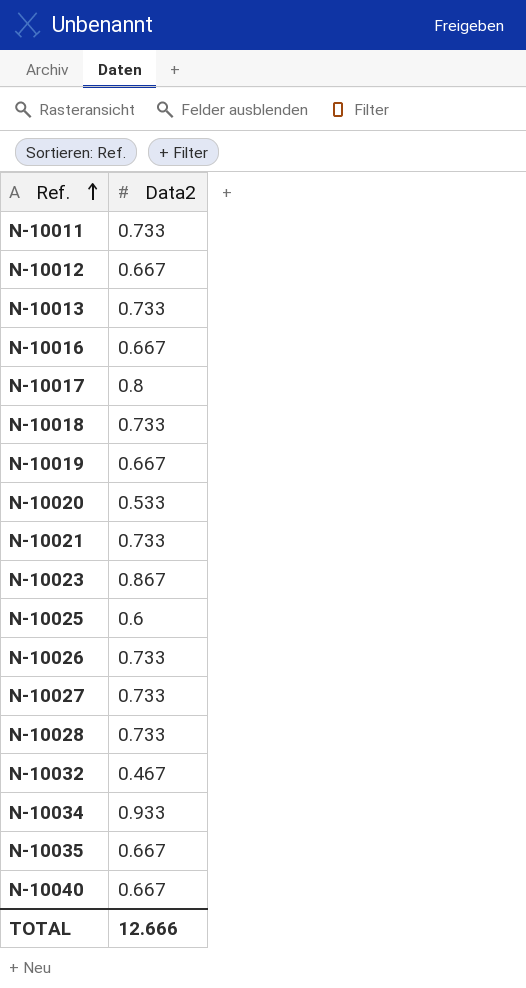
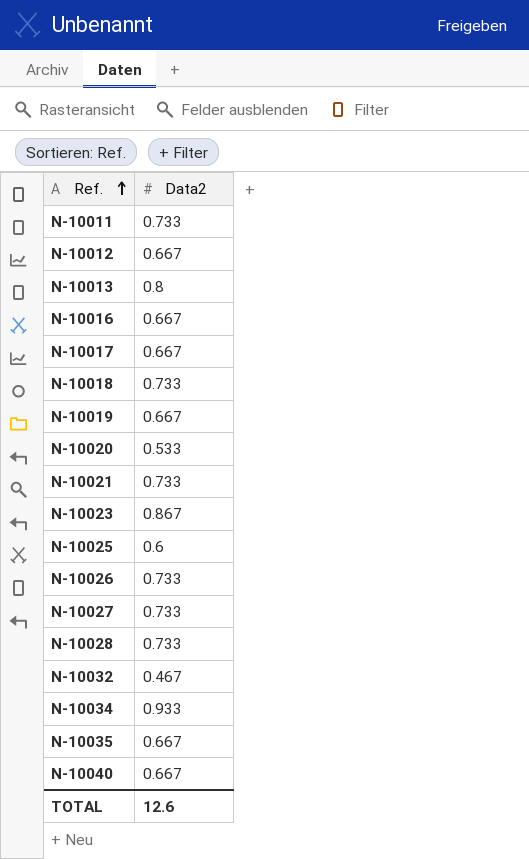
N-10013 | Data2: 0.733 -> 0.8
N-10017 | Data2: 0.8 -> 0.667
TOTAL | Data2: 12.666 -> 12.6

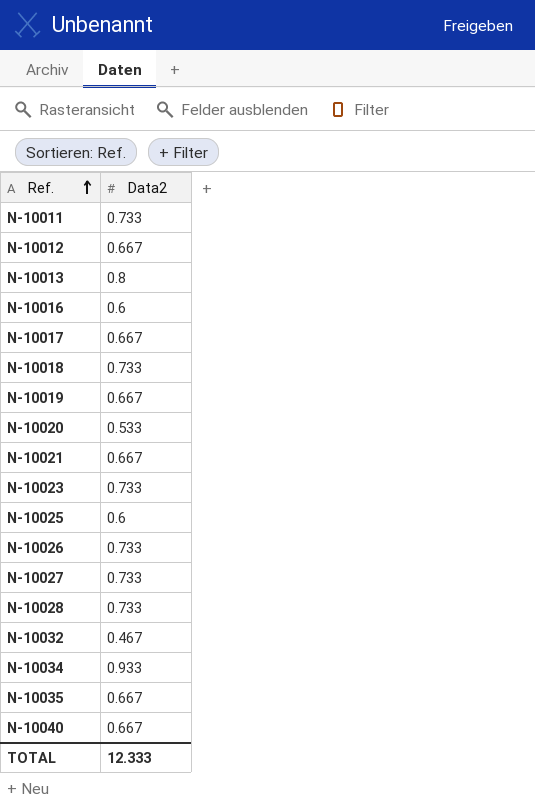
N-10016 | Data2: 0.667 -> 0.6
N-10021 | Data2: 0.733 -> 0.667
N-10023 | Data2: 0.867 -> 0.733
TOTAL | Data2: 12.6 -> 12.333

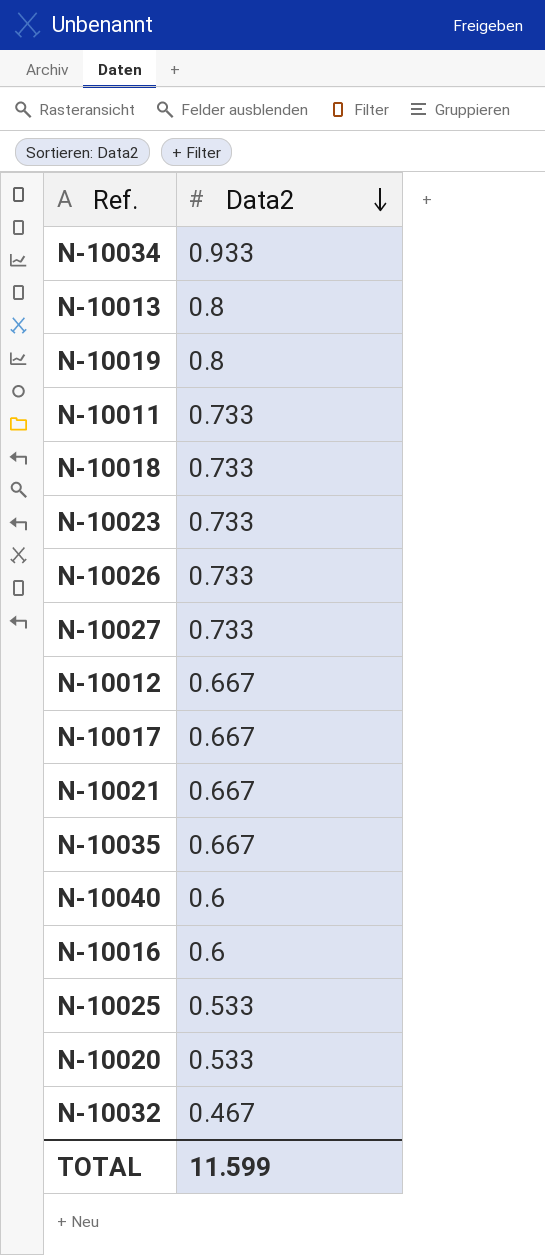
row order: Ref. ascending -> Data2 descending
row N-10028: 0.733 -> none
N-10019 | Data2: 0.667 -> 0.8
N-10040 | Data2: 0.667 -> 0.6
N-10025 | Data2: 0.6 -> 0.533
TOTAL | Data2: 12.333 -> 11.599

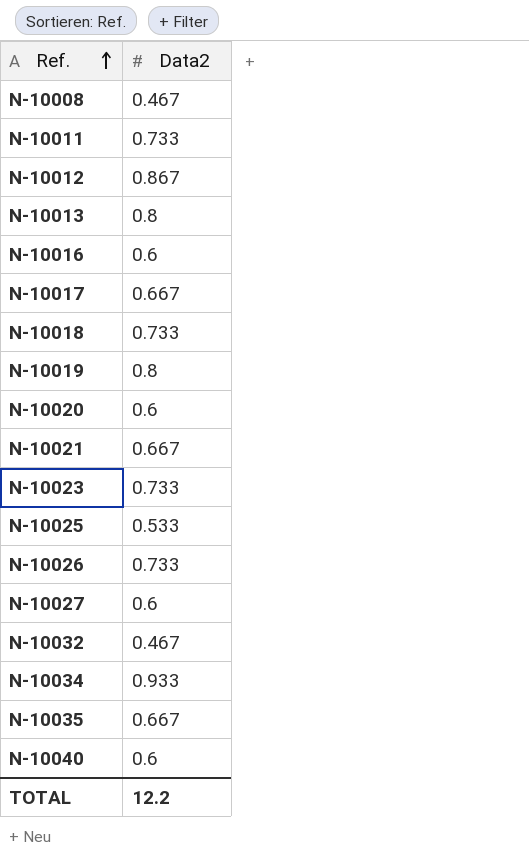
row order: Data2 descending -> Ref. ascending
row N-10008: none -> 0.467
N-10012 | Data2: 0.667 -> 0.867
N-10020 | Data2: 0.533 -> 0.6
N-10027 | Data2: 0.733 -> 0.6
TOTAL | Data2: 11.599 -> 12.2

